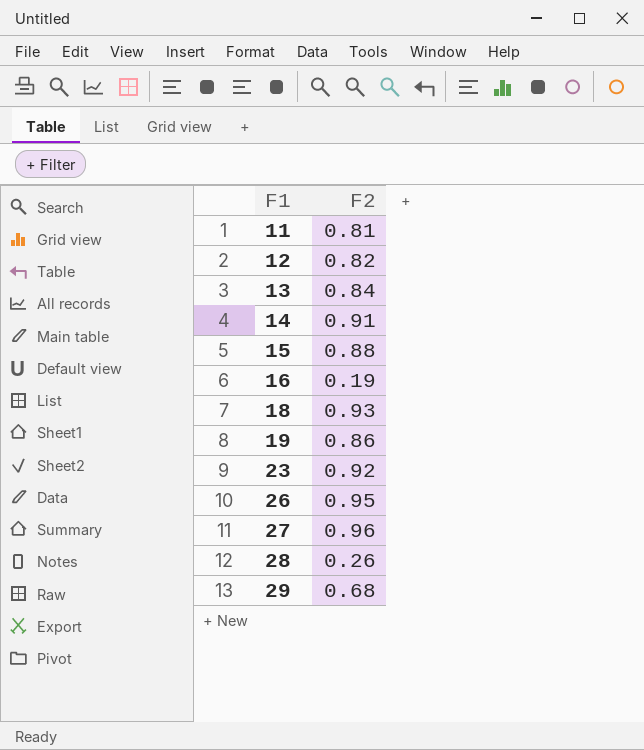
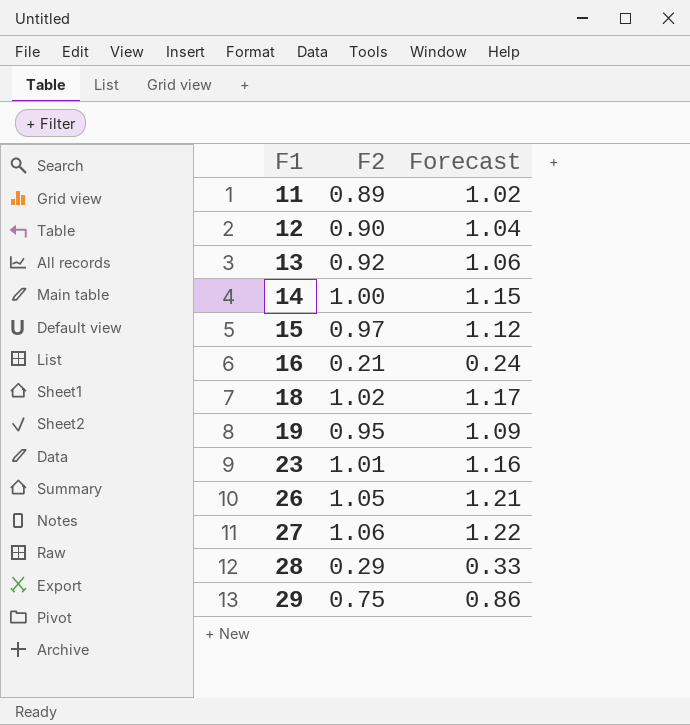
column Forecast | formula: none -> [F2] * 1.15
11 | F2: 0.81 -> 0.89
12 | F2: 0.82 -> 0.90
13 | F2: 0.84 -> 0.92
14 | F2: 0.91 -> 1.00
15 | F2: 0.88 -> 0.97
16 | F2: 0.19 -> 0.21
18 | F2: 0.93 -> 1.02
19 | F2: 0.86 -> 0.95
23 | F2: 0.92 -> 1.01
26 | F2: 0.95 -> 1.05
27 | F2: 0.96 -> 1.06
28 | F2: 0.26 -> 0.29
29 | F2: 0.68 -> 0.75

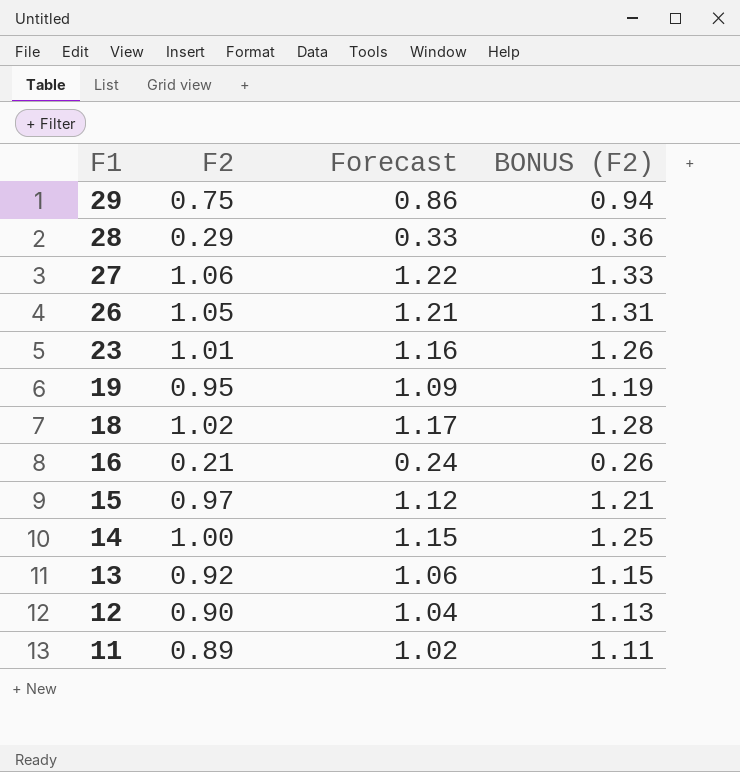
row order: F1 ascending -> F1 descending
column BONUS (F2) | formula: none -> [F2] * 1.25

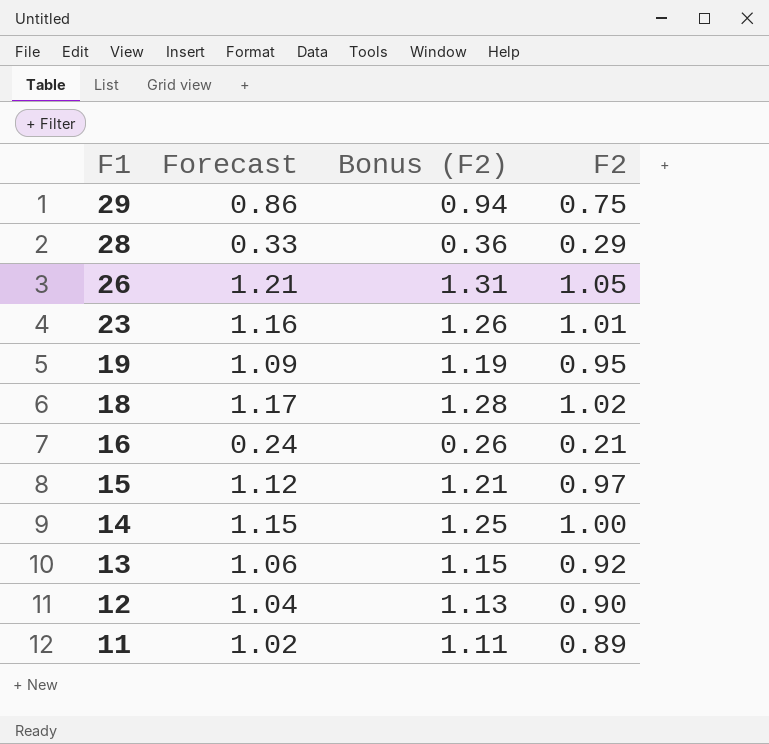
column name: BONUS (F2) -> Bonus (F2)
column F2 | position: 2 -> 4
row 27: 1.06 | 1.22 | 1.33 -> none

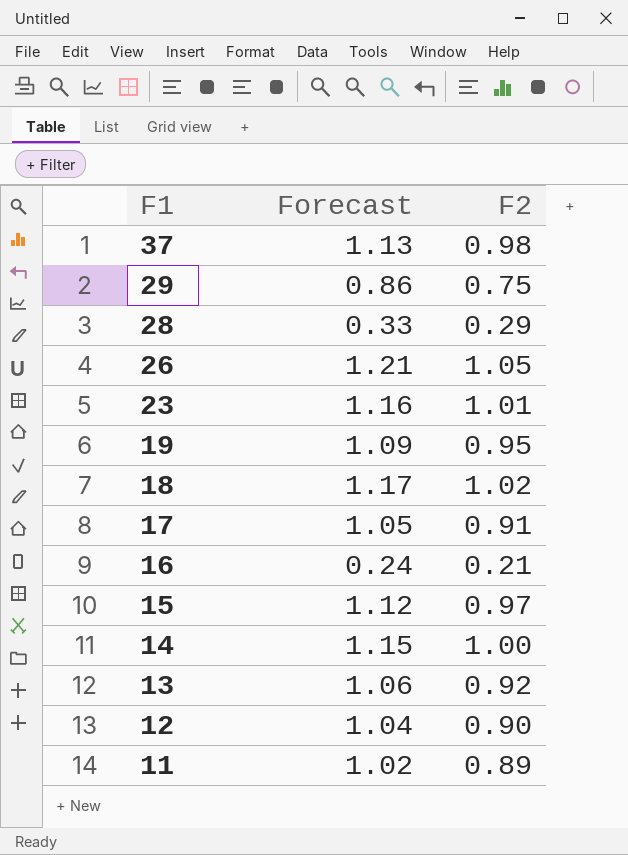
column Bonus (F2) | formula: [F2] * 1.25 -> none
row 37: none -> 1.13 | 0.98
row 17: none -> 1.05 | 0.91

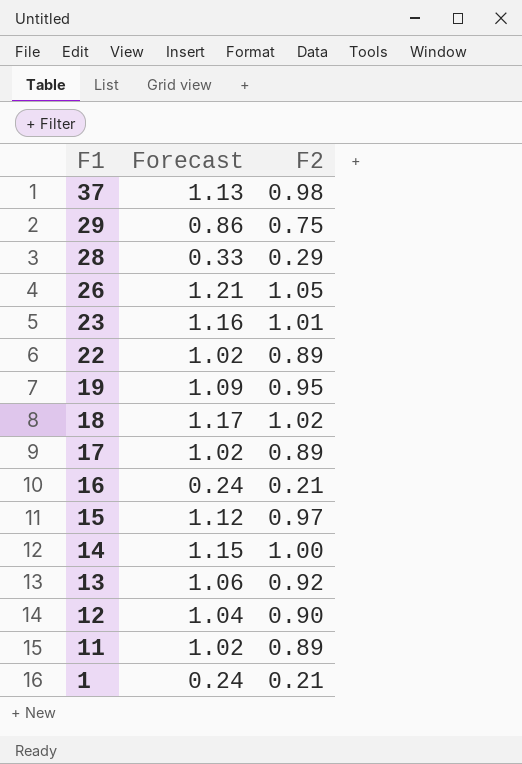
row 22: none -> 1.02 | 0.89
17 | Forecast: 1.05 -> 1.02
17 | F2: 0.91 -> 0.89
row 1: none -> 0.24 | 0.21

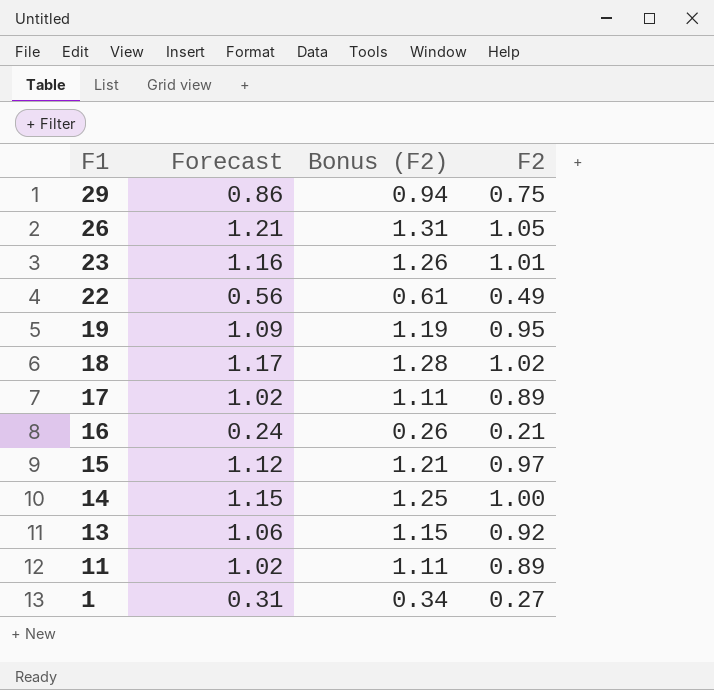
column Bonus (F2) | formula: none -> [F2] * 1.25
row 37: 1.13 | 0.98 -> none
row 28: 0.33 | 0.29 -> none
row 12: 1.04 | 0.90 -> none
22 | Forecast: 1.02 -> 0.56
22 | F2: 0.89 -> 0.49
1 | Forecast: 0.24 -> 0.31
1 | F2: 0.21 -> 0.27

